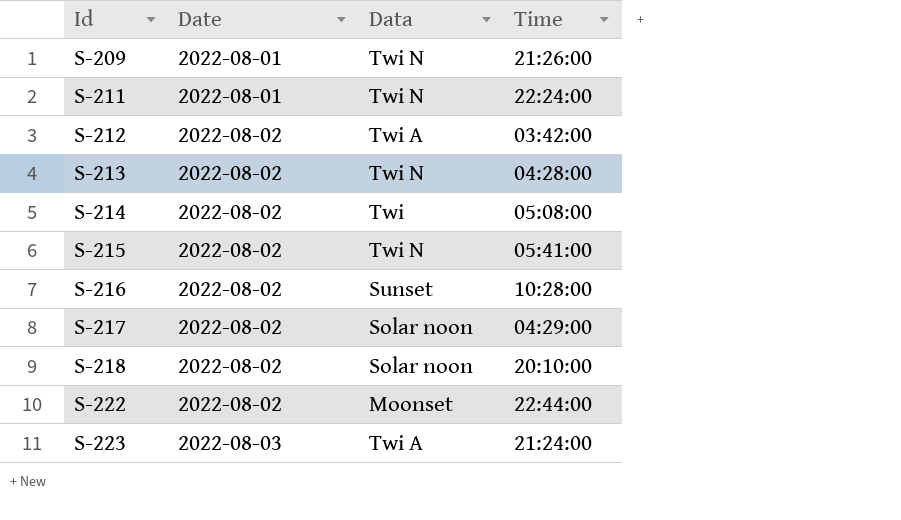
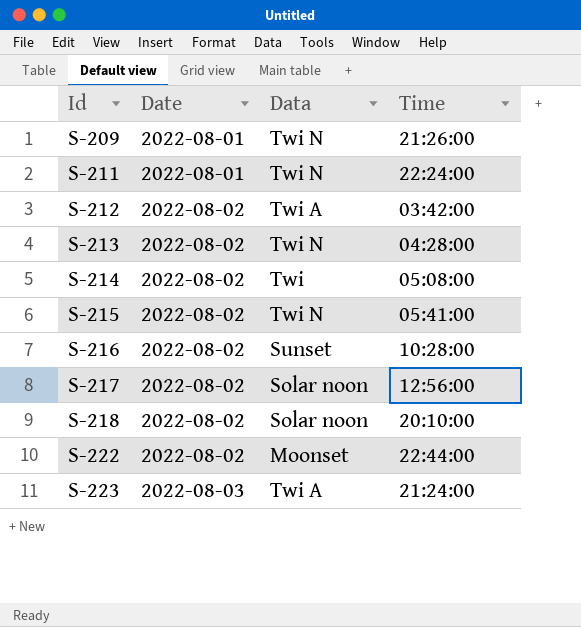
S-217 | Time: 04:29:00 -> 12:56:00

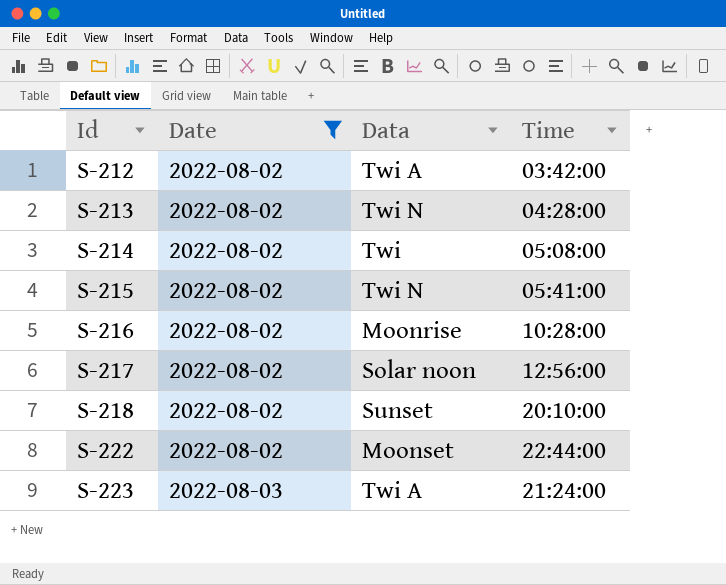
filter: none -> Date != 2022-08-01
S-216 | Data: Sunset -> Moonrise
S-218 | Data: Solar noon -> Sunset

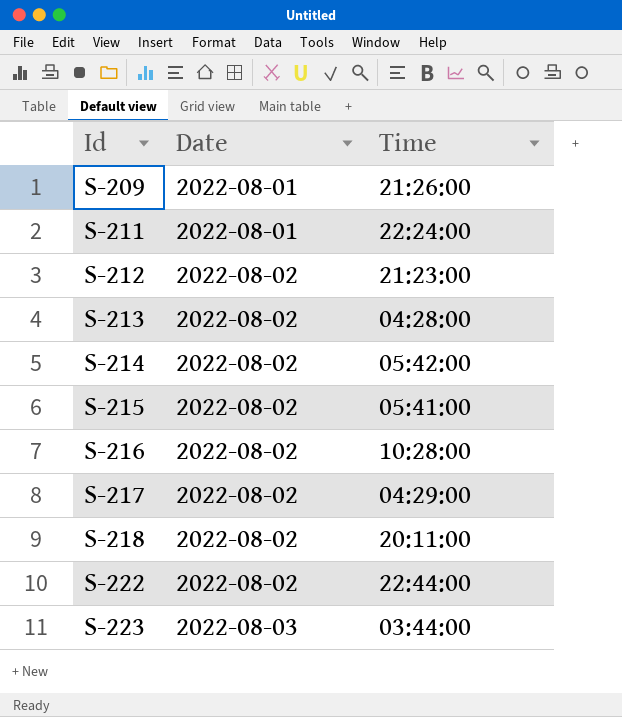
filter: Date != 2022-08-01 -> none
column Data | position: 3 -> none
S-212 | Time: 03:42:00 -> 21:23:00
S-214 | Time: 05:08:00 -> 05:42:00
S-217 | Time: 12:56:00 -> 04:29:00
S-218 | Time: 20:10:00 -> 20:11:00
S-223 | Time: 21:24:00 -> 03:44:00

